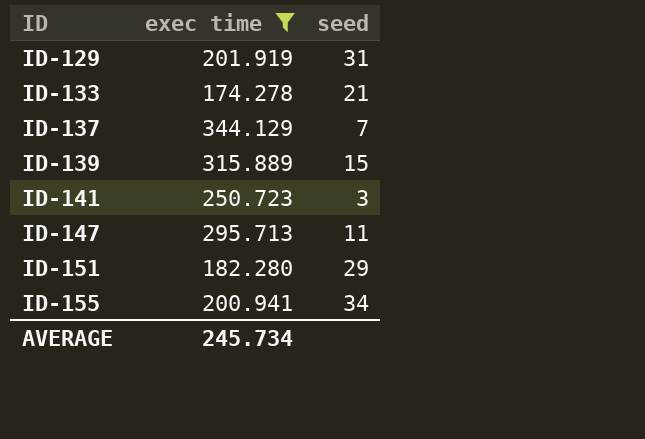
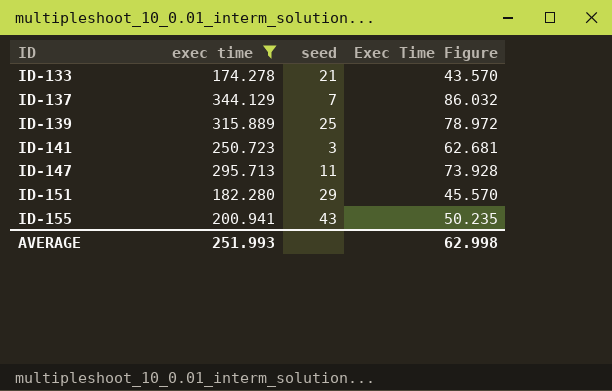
column Exec Time Figure | formula: none -> [exec time] * 0.25
row ID-129: 201.919 | 31 -> none
ID-139 | seed: 15 -> 25
ID-155 | seed: 34 -> 43
AVERAGE | exec time: 245.734 -> 251.993

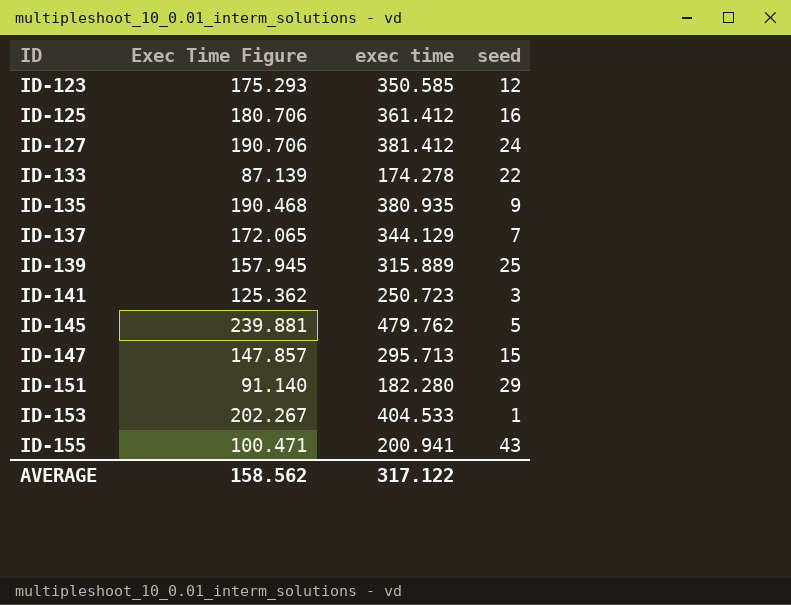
filter: exec time <= 344.129 -> none
column Exec Time Figure | formula: [exec time] * 0.25 -> [exec time] * 0.5
column Exec Time Figure | position: 4 -> 2
ID-133 | seed: 21 -> 22
ID-147 | seed: 11 -> 15
AVERAGE | Exec Time Figure: 62.998 -> 158.562
AVERAGE | exec time: 251.993 -> 317.122

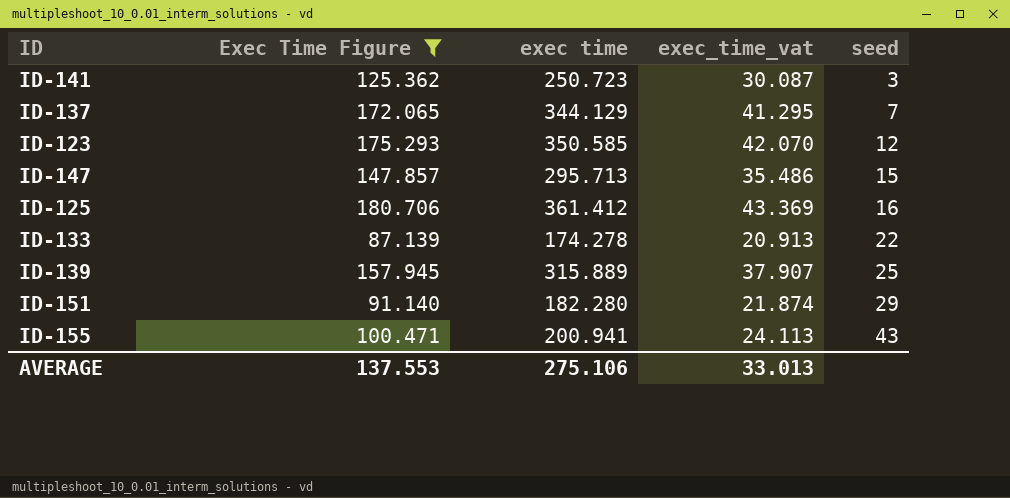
filter: none -> Exec Time Figure <= 180.706
row order: ID ascending -> seed ascending
column exec_time_vat | formula: none -> [exec time] * 0.12
AVERAGE | Exec Time Figure: 158.562 -> 137.553
AVERAGE | exec time: 317.122 -> 275.106

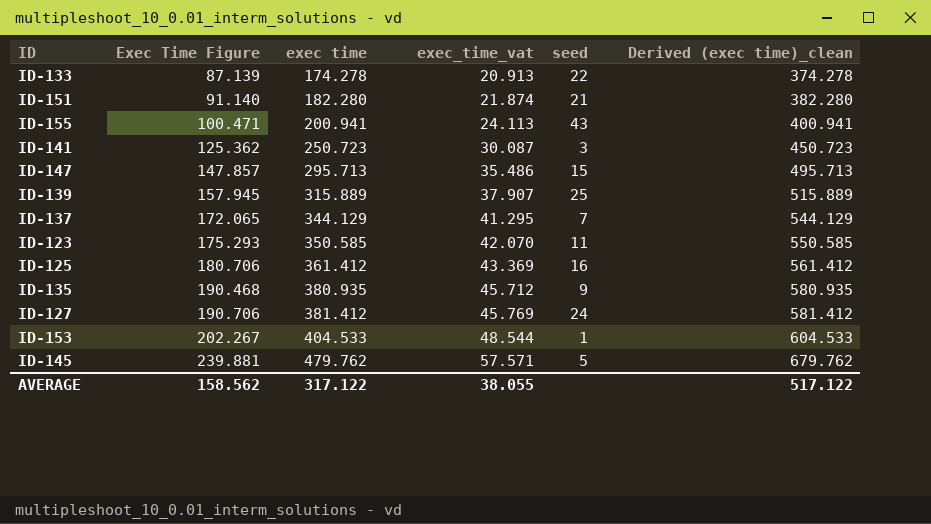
filter: Exec Time Figure <= 180.706 -> none
row order: seed ascending -> Exec Time Figure ascending
column Derived (exec time)_clean | formula: none -> [exec time] + 200
ID-151 | seed: 29 -> 21
ID-123 | seed: 12 -> 11
AVERAGE | Exec Time Figure: 137.553 -> 158.562
AVERAGE | exec time: 275.106 -> 317.122
AVERAGE | exec_time_vat: 33.013 -> 38.055

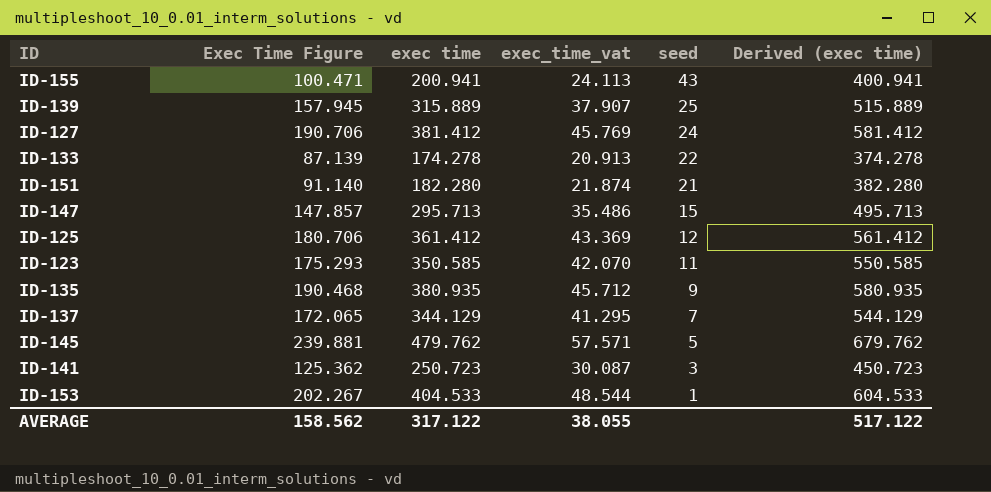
row order: Exec Time Figure ascending -> seed descending
column name: Derived (exec time)_clean -> Derived (exec time)
ID-125 | seed: 16 -> 12

